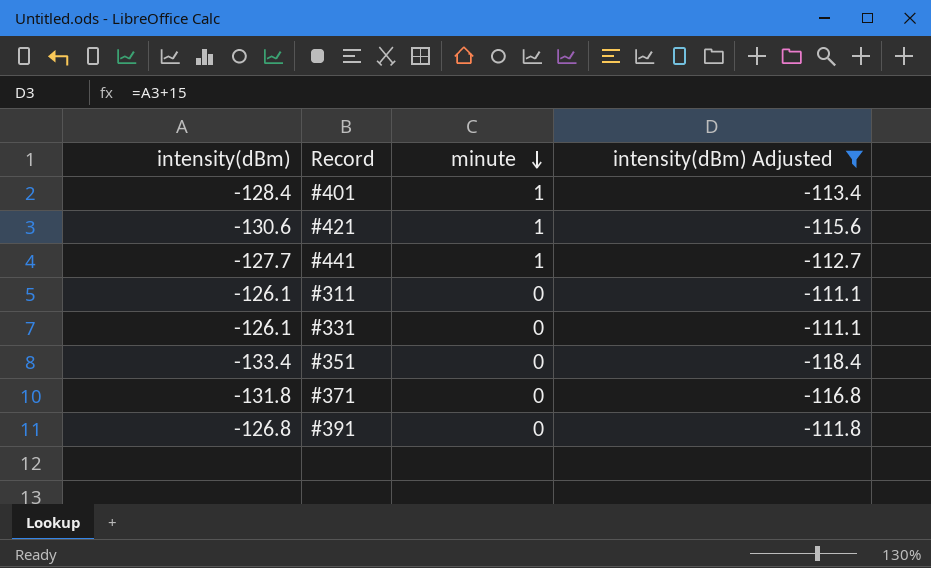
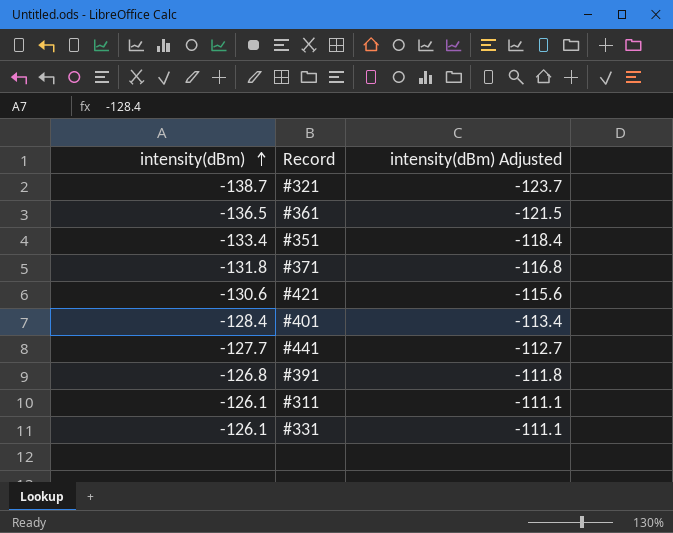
filter: intensity(dBm) Adjusted >= -118.4 -> none
row order: minute descending -> intensity(dBm) ascending
column minute | position: 3 -> none

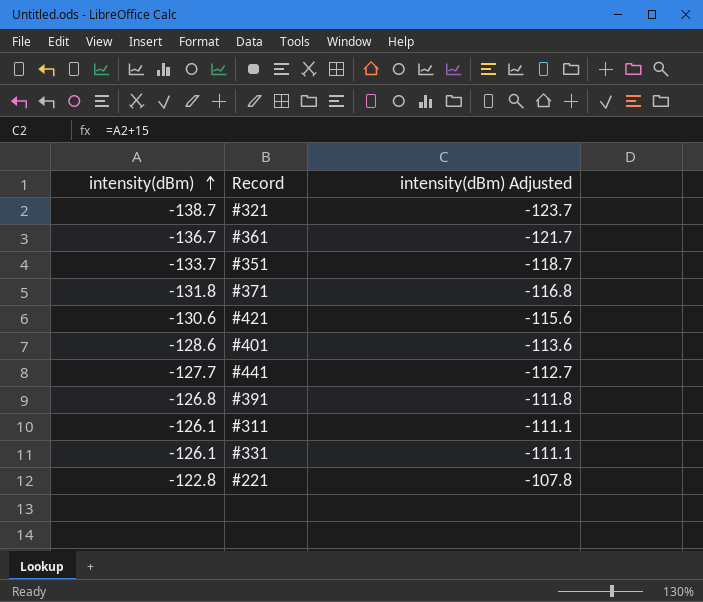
#361 | intensity(dBm): -136.5 -> -136.7
#361 | intensity(dBm) Adjusted: -121.5 -> -121.7
#351 | intensity(dBm): -133.4 -> -133.7
#351 | intensity(dBm) Adjusted: -118.4 -> -118.7
#401 | intensity(dBm): -128.4 -> -128.6
#401 | intensity(dBm) Adjusted: -113.4 -> -113.6
row #221: none -> -122.8 | -107.8

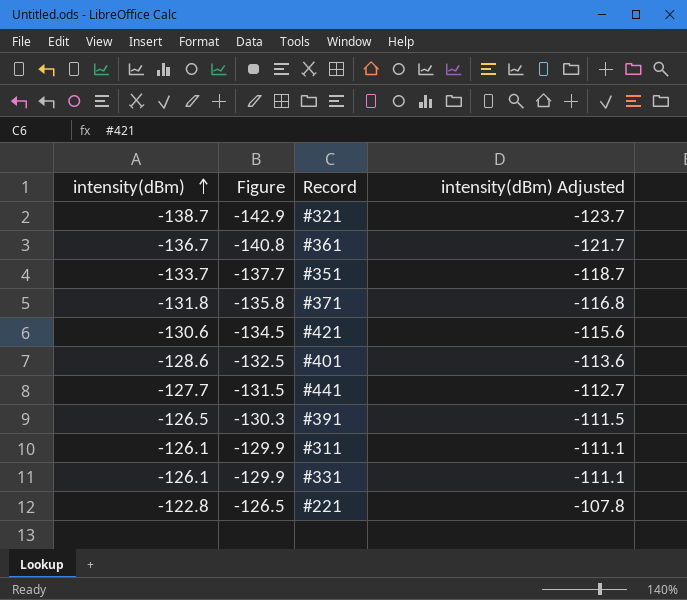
column Figure | formula: none -> [intensity(dBm)] * 1.03
#391 | intensity(dBm): -126.8 -> -126.5
#391 | intensity(dBm) Adjusted: -111.8 -> -111.5

